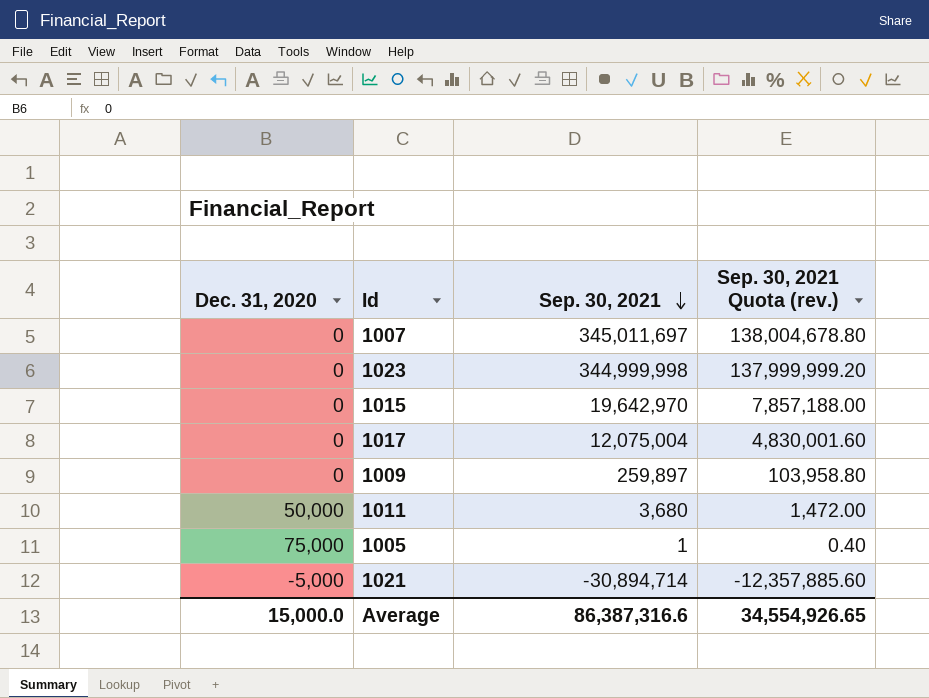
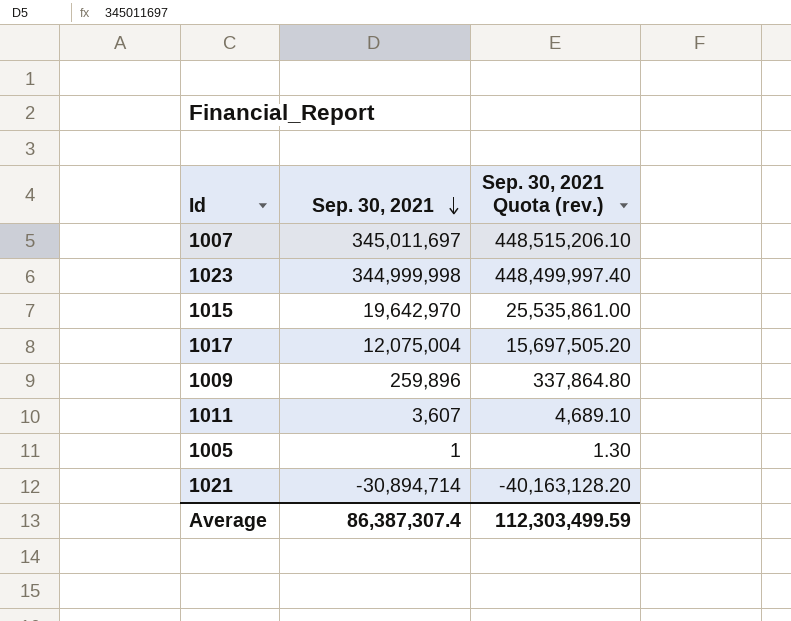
column Dec. 31, 2020 | position: 1 -> none
column Sep. 30, 2021 Quota (rev.) | formula: [Sep. 30, 2021] * 0.4 -> [Sep. 30, 2021] * 1.3
1009 | Sep. 30, 2021: 259,897 -> 259,896
1011 | Sep. 30, 2021: 3,680 -> 3,607
Average | Sep. 30, 2021: 86,387,316.6 -> 86,387,307.4
Average | Sep. 30, 2021 Quota (rev.): 34,554,926.65 -> 112,303,499.59

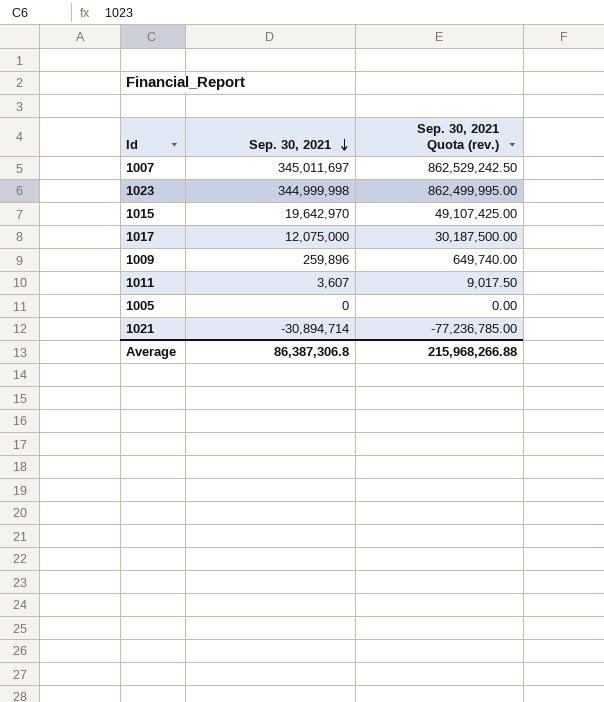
column Sep. 30, 2021 Quota (rev.) | formula: [Sep. 30, 2021] * 1.3 -> [Sep. 30, 2021] * 2.5
1017 | Sep. 30, 2021: 12,075,004 -> 12,075,000
1005 | Sep. 30, 2021: 1 -> 0
Average | Sep. 30, 2021: 86,387,307.4 -> 86,387,306.8
Average | Sep. 30, 2021 Quota (rev.): 112,303,499.59 -> 215,968,266.88

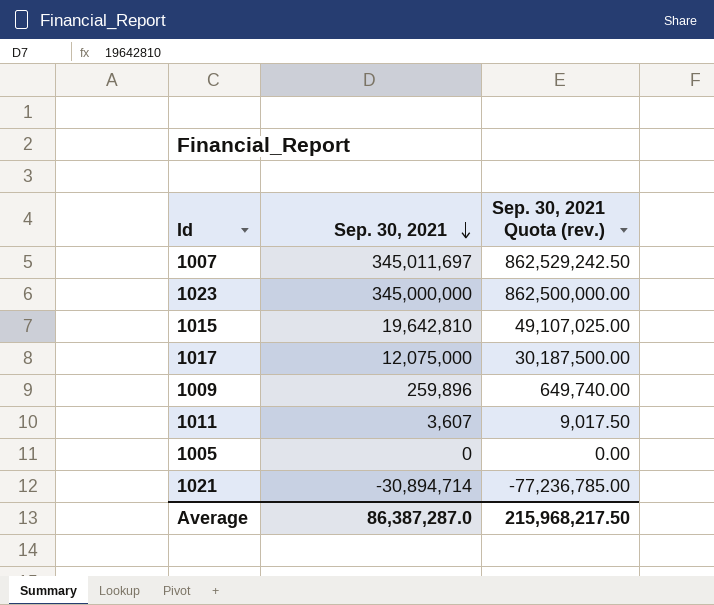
1023 | Sep. 30, 2021: 344,999,998 -> 345,000,000
1023 | Sep. 30, 2021 Quota (rev.): 862,499,995.00 -> 862,500,000.00
1015 | Sep. 30, 2021: 19,642,970 -> 19,642,810
1015 | Sep. 30, 2021 Quota (rev.): 49,107,425.00 -> 49,107,025.00
Average | Sep. 30, 2021: 86,387,306.8 -> 86,387,287.0
Average | Sep. 30, 2021 Quota (rev.): 215,968,266.88 -> 215,968,217.50

